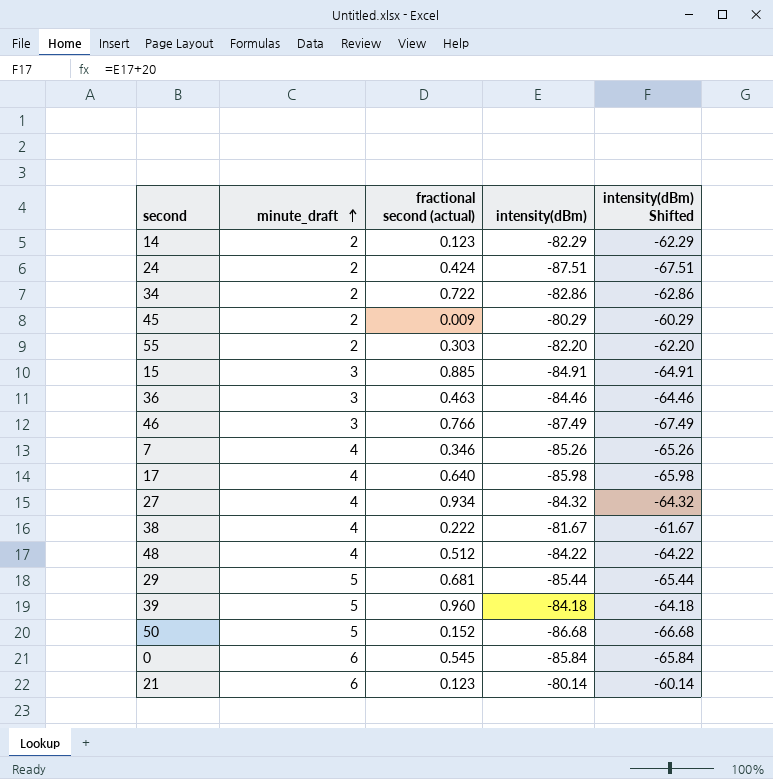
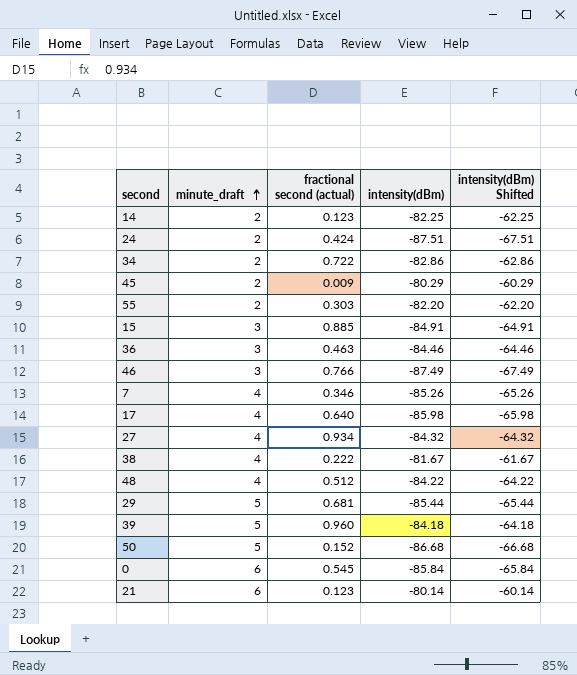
14 | intensity(dBm): -82.29 -> -82.25
14 | intensity(dBm) Shifted: -62.29 -> -62.25

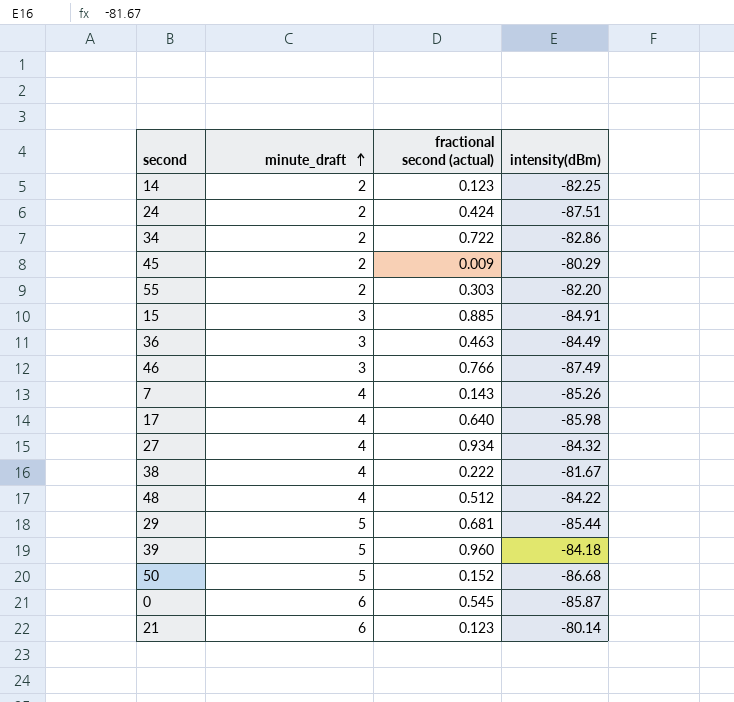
column intensity(dBm) Shifted | formula: [intensity(dBm)] + 20 -> none
36 | intensity(dBm): -84.46 -> -84.49
7 | fractional second (actual): 0.346 -> 0.143
0 | intensity(dBm): -85.84 -> -85.87

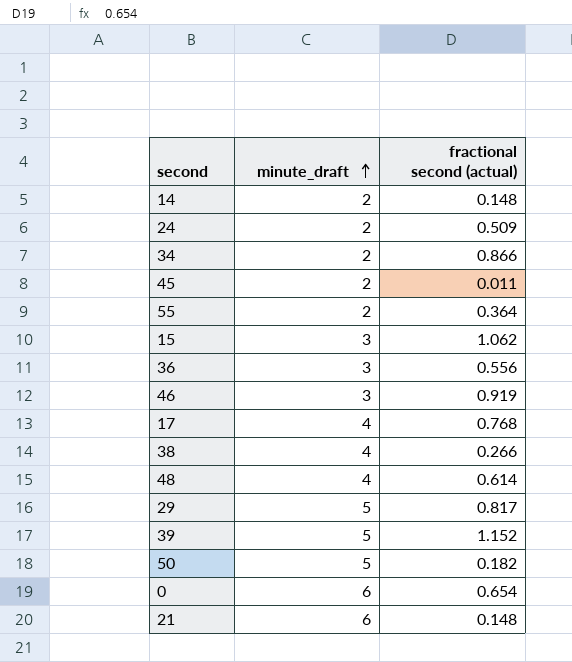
column intensity(dBm) | position: 4 -> none
row 7: 4 | 0.143 | -85.26 -> none
row 27: 4 | 0.934 | -84.32 -> none
14 | fractional second (actual): 0.123 -> 0.148
24 | fractional second (actual): 0.424 -> 0.509
34 | fractional second (actual): 0.722 -> 0.866
45 | fractional second (actual): 0.009 -> 0.011
55 | fractional second (actual): 0.303 -> 0.364
15 | fractional second (actual): 0.885 -> 1.062
36 | fractional second (actual): 0.463 -> 0.556
46 | fractional second (actual): 0.766 -> 0.919
17 | fractional second (actual): 0.640 -> 0.768
38 | fractional second (actual): 0.222 -> 0.266
48 | fractional second (actual): 0.512 -> 0.614
29 | fractional second (actual): 0.681 -> 0.817
39 | fractional second (actual): 0.960 -> 1.152
50 | fractional second (actual): 0.152 -> 0.182
0 | fractional second (actual): 0.545 -> 0.654
21 | fractional second (actual): 0.123 -> 0.148

